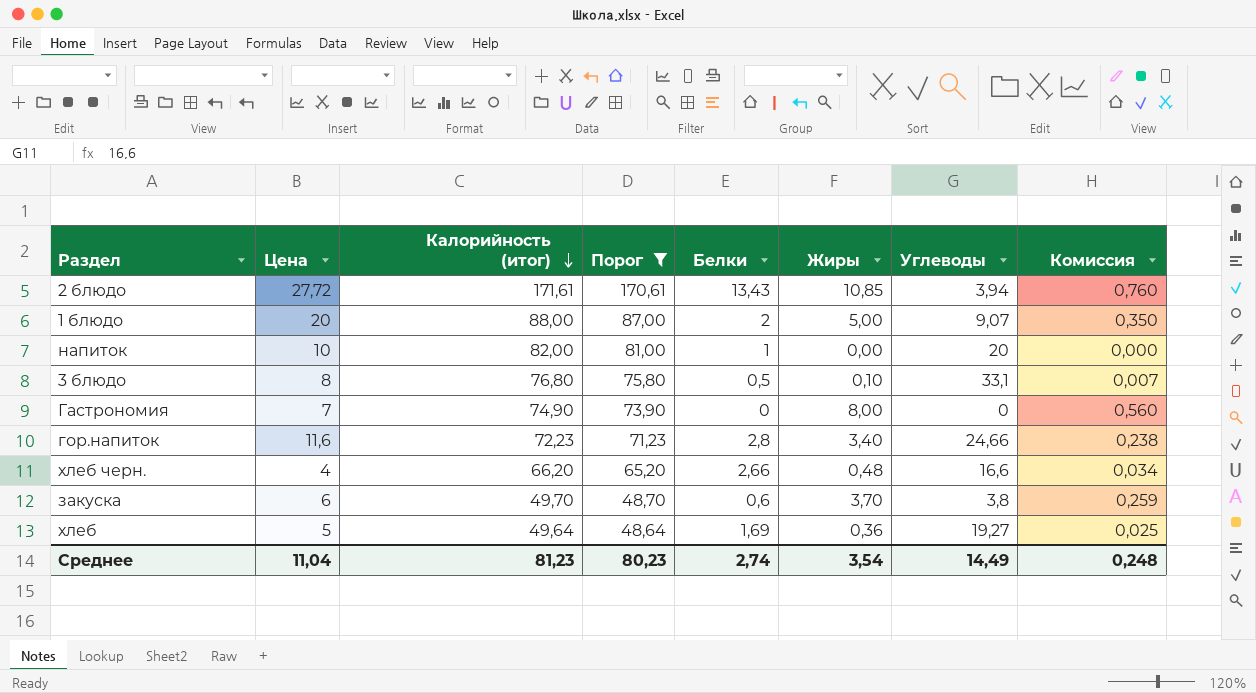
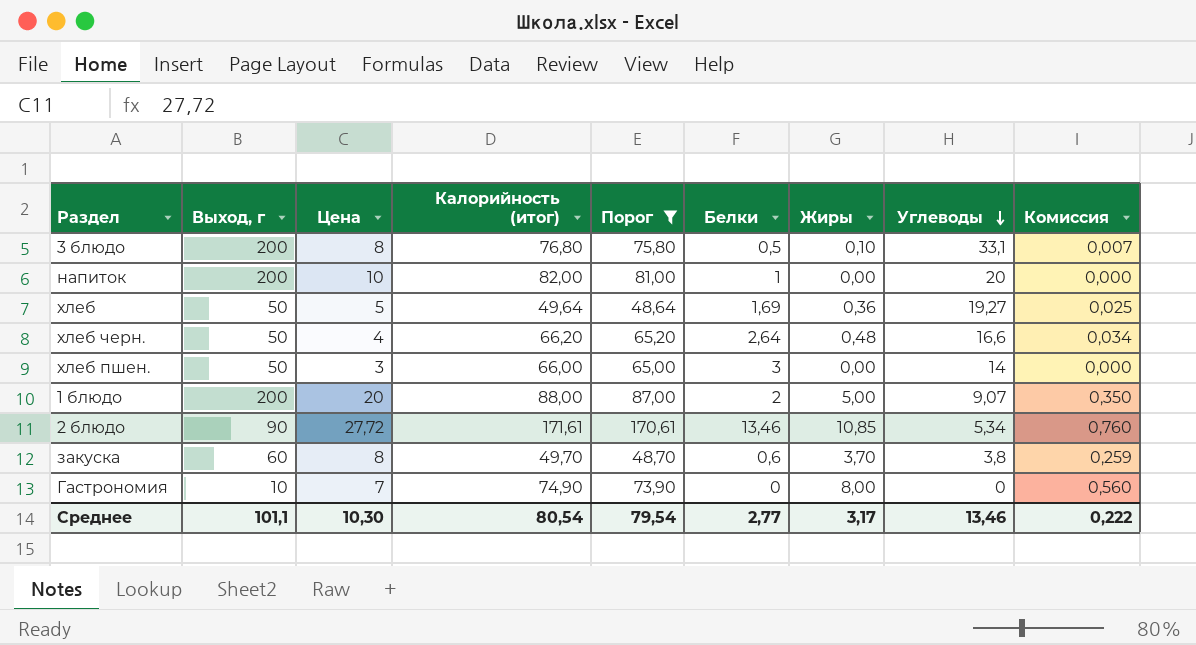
row order: Калорийность (итог) descending -> Углеводы descending
column Выход, г | position: none -> 2
row гор.напиток: 11,6 | 72,23 | 71,23 | 2,8 | 3,40 | 24,66 | 0,238 -> none
хлеб черн. | Белки: 2,66 -> 2,64
row хлеб пшен.: none -> 50 | 3 | 66,00 | 65,00 | 3 | 0,00 | 14 | 0,000
2 блюдо | Белки: 13,43 -> 13,46
2 блюдо | Углеводы: 3,94 -> 5,34
закуска | Цена: 6 -> 8
Среднее | Цена: 11,04 -> 10,30
Среднее | Калорийность (итог): 81,23 -> 80,54
Среднее | Порог: 80,23 -> 79,54
Среднее | Белки: 2,74 -> 2,77
Среднее | Жиры: 3,54 -> 3,17
Среднее | Углеводы: 14,49 -> 13,46
Среднее | Комиссия: 0,248 -> 0,222

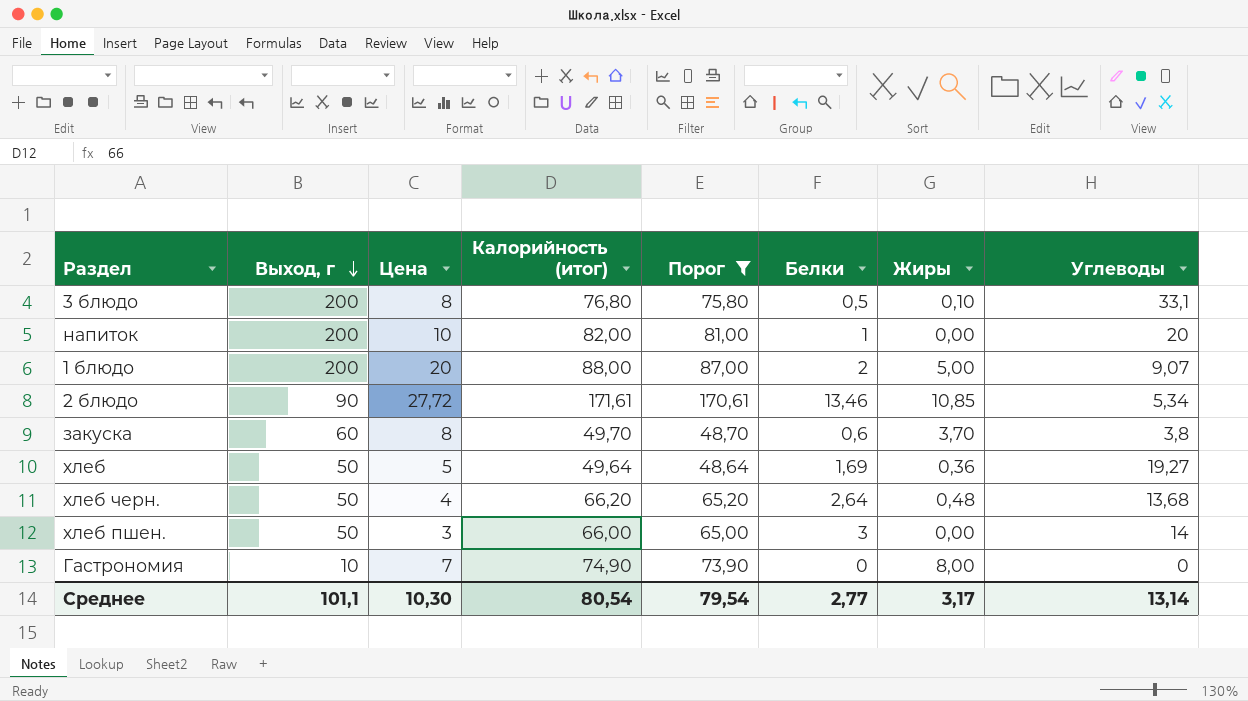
row order: Углеводы descending -> Выход, г descending
column Комиссия | formula: [Жиры] * 0,07 -> none
хлеб черн. | Углеводы: 16,6 -> 13,68
Среднее | Углеводы: 13,46 -> 13,14

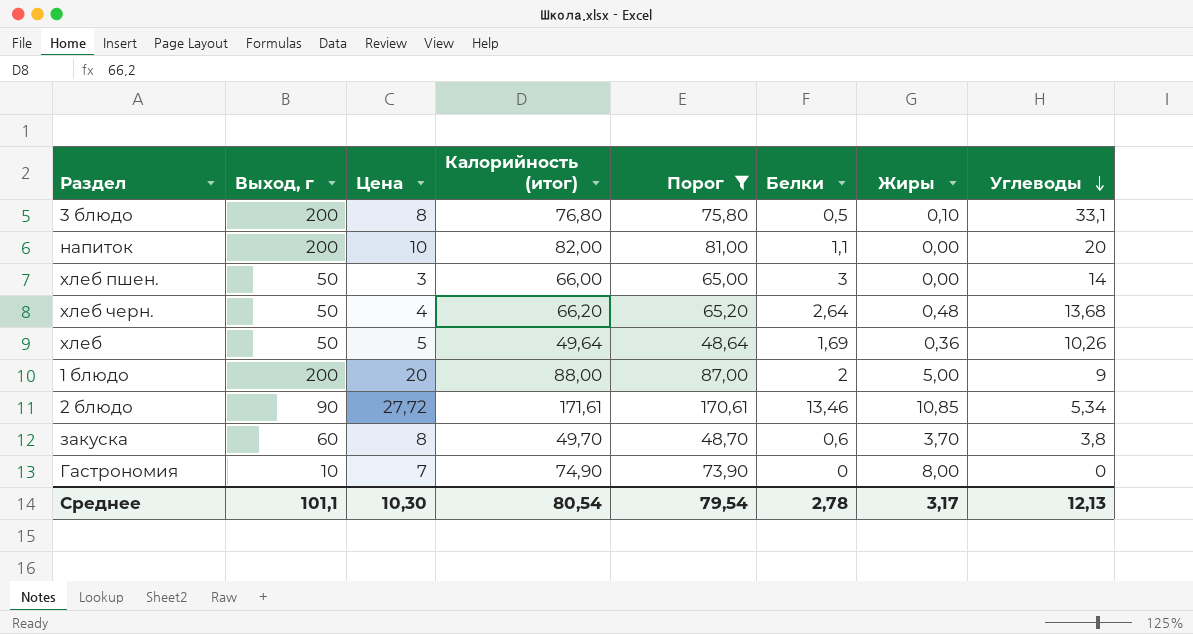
row order: Выход, г descending -> Углеводы descending
напиток | Белки: 1 -> 1,1
хлеб | Углеводы: 19,27 -> 10,26
1 блюдо | Углеводы: 9,07 -> 9
Среднее | Белки: 2,77 -> 2,78
Среднее | Углеводы: 13,14 -> 12,13

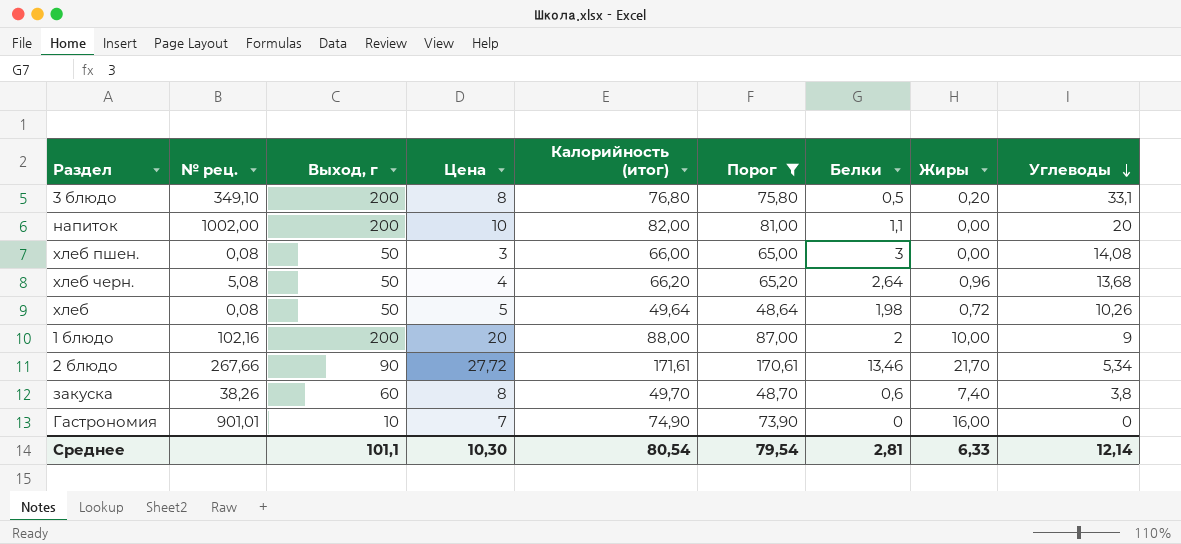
column № рец. | position: none -> 2
3 блюдо | Жиры: 0,10 -> 0,20
хлеб пшен. | Углеводы: 14 -> 14,08
хлеб черн. | Жиры: 0,48 -> 0,96
хлеб | Белки: 1,69 -> 1,98
хлеб | Жиры: 0,36 -> 0,72
1 блюдо | Жиры: 5,00 -> 10,00
2 блюдо | Жиры: 10,85 -> 21,70
закуска | Жиры: 3,70 -> 7,40
Гастрономия | Жиры: 8,00 -> 16,00
Среднее | Белки: 2,78 -> 2,81
Среднее | Жиры: 3,17 -> 6,33
Среднее | Углеводы: 12,13 -> 12,14

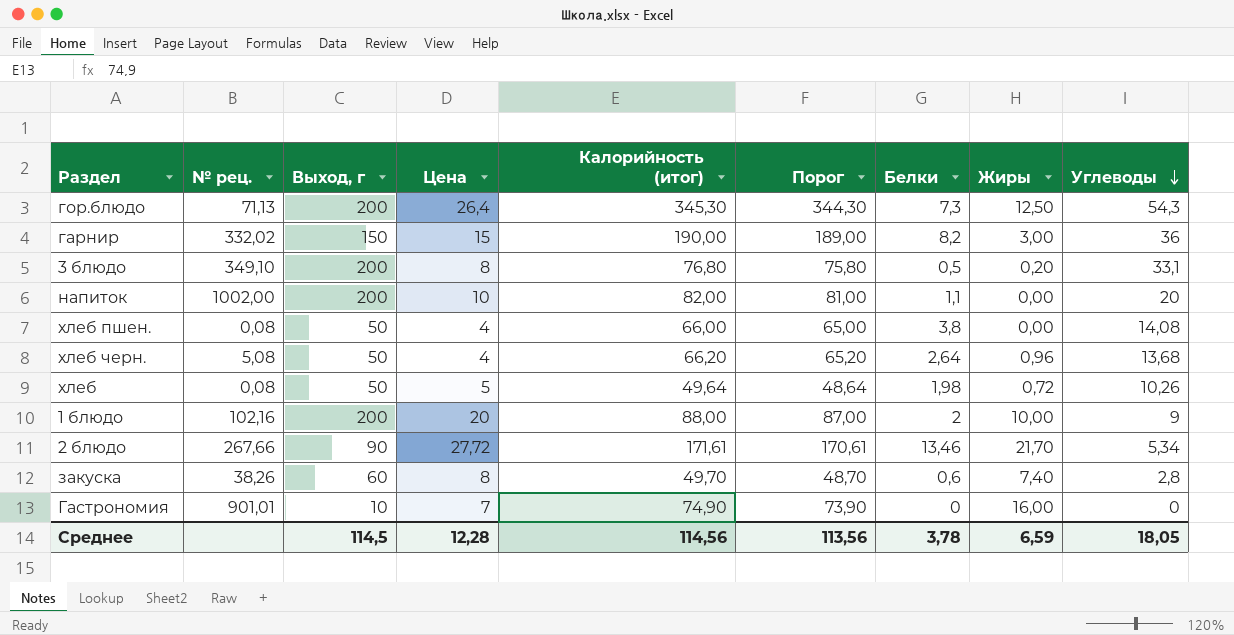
filter: Порог <= 170,61 -> none
хлеб пшен. | Цена: 3 -> 4
хлеб пшен. | Белки: 3 -> 3,8
закуска | Углеводы: 3,8 -> 2,8
Среднее | Выход, г: 101,1 -> 114,5
Среднее | Цена: 10,30 -> 12,28
Среднее | Калорийность (итог): 80,54 -> 114,56
Среднее | Порог: 79,54 -> 113,56
Среднее | Белки: 2,81 -> 3,78
Среднее | Жиры: 6,33 -> 6,59
Среднее | Углеводы: 12,14 -> 18,05

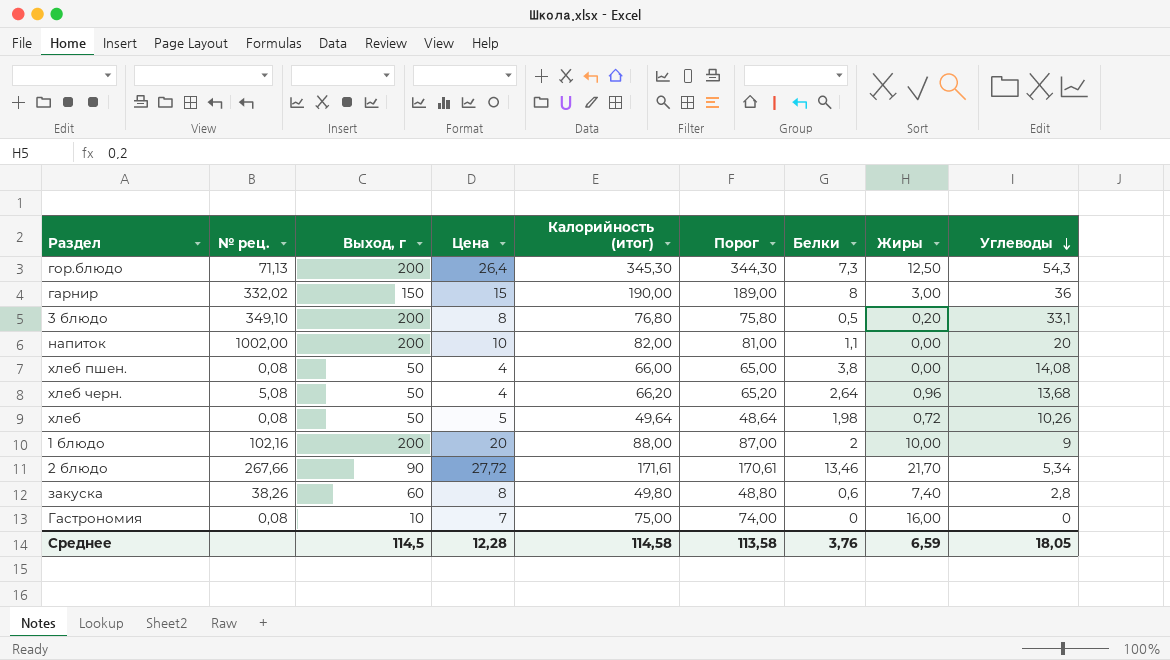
гарнир | Белки: 8,2 -> 8
закуска | Калорийность (итог): 49,70 -> 49,80
закуска | Порог: 48,70 -> 48,80
Гастрономия | № рец.: 901,01 -> 0,08
Гастрономия | Калорийность (итог): 74,90 -> 75,00
Гастрономия | Порог: 73,90 -> 74,00
Среднее | Калорийность (итог): 114,56 -> 114,58
Среднее | Порог: 113,56 -> 113,58
Среднее | Белки: 3,78 -> 3,76

